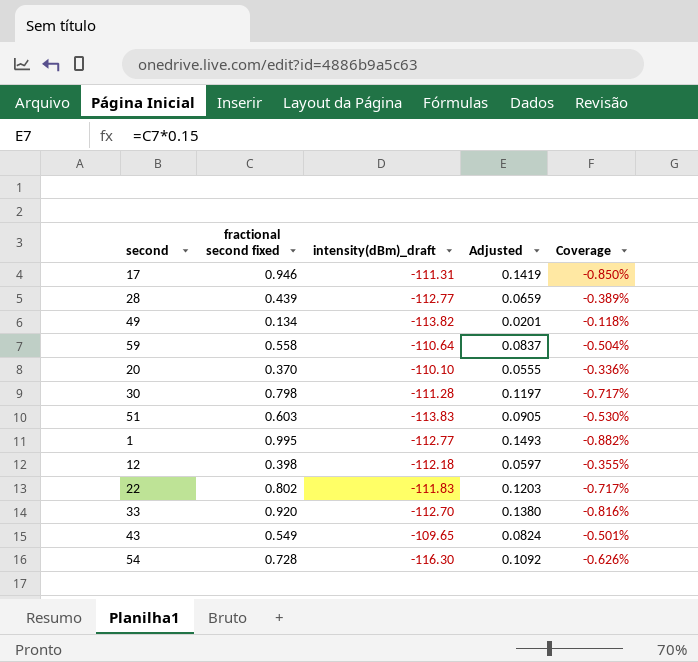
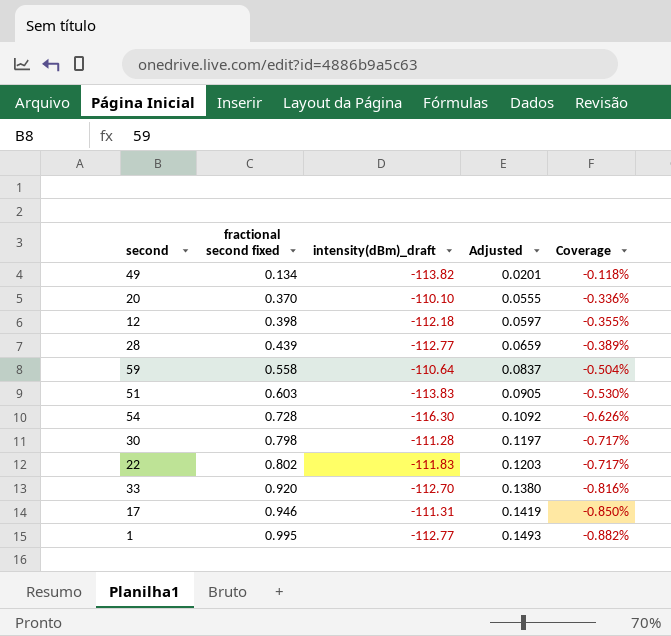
row order: none -> fractional second fixed ascending
row 43: 0.549 | -109.65 | 0.0824 | -0.501% -> none

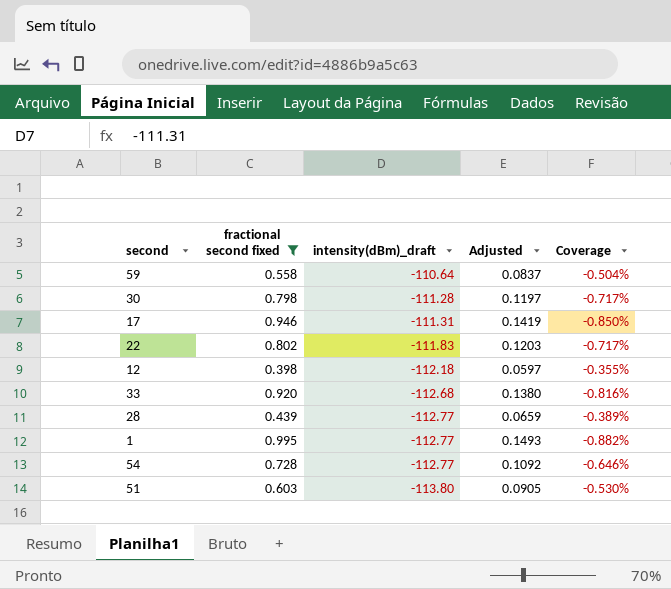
filter: none -> fractional second fixed >= 0.398
row order: fractional second fixed ascending -> intensity(dBm)_draft descending
33 | intensity(dBm)_draft: -112.70 -> -112.68
54 | intensity(dBm)_draft: -116.30 -> -112.77
54 | Coverage: -0.626% -> -0.646%
51 | intensity(dBm)_draft: -113.83 -> -113.80

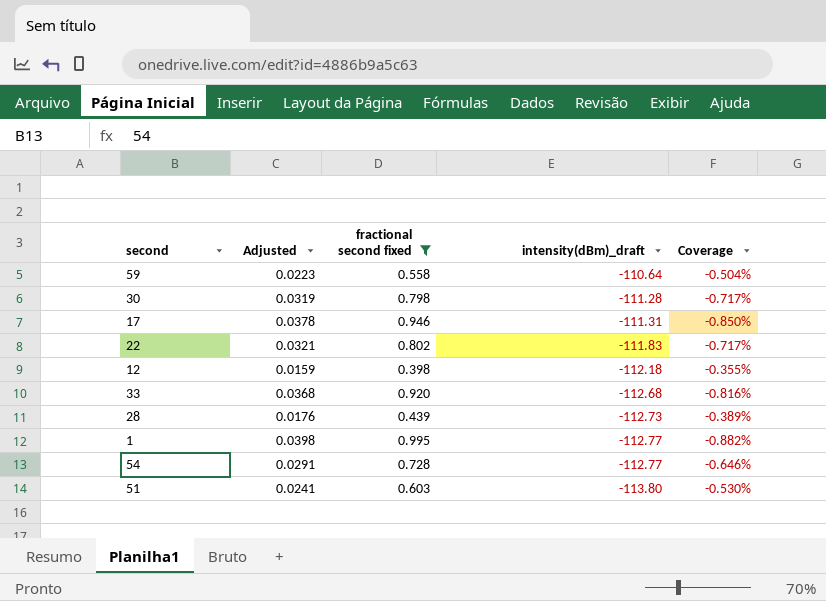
column Adjusted | formula: [fractional second fixed] * 0.15 -> [fractional second fixed] * 0.04
column Adjusted | position: 4 -> 2
28 | intensity(dBm)_draft: -112.77 -> -112.73

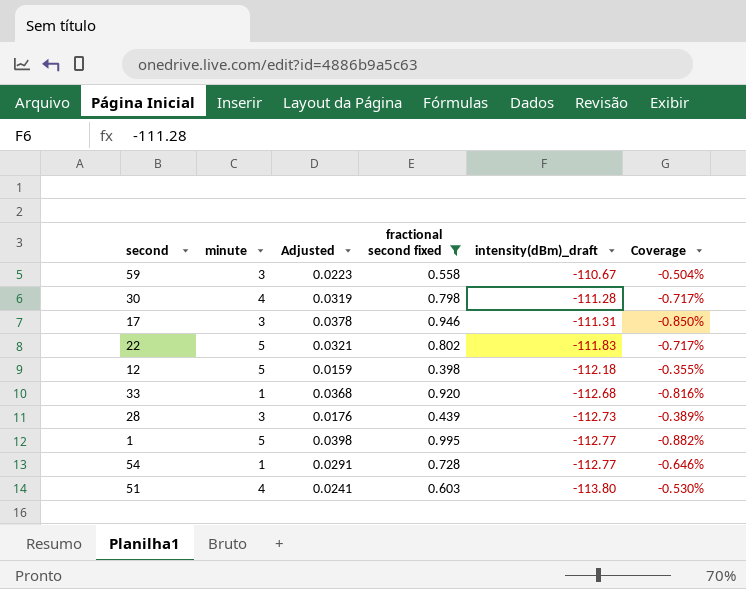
column minute | position: none -> 2
59 | intensity(dBm)_draft: -110.64 -> -110.67

